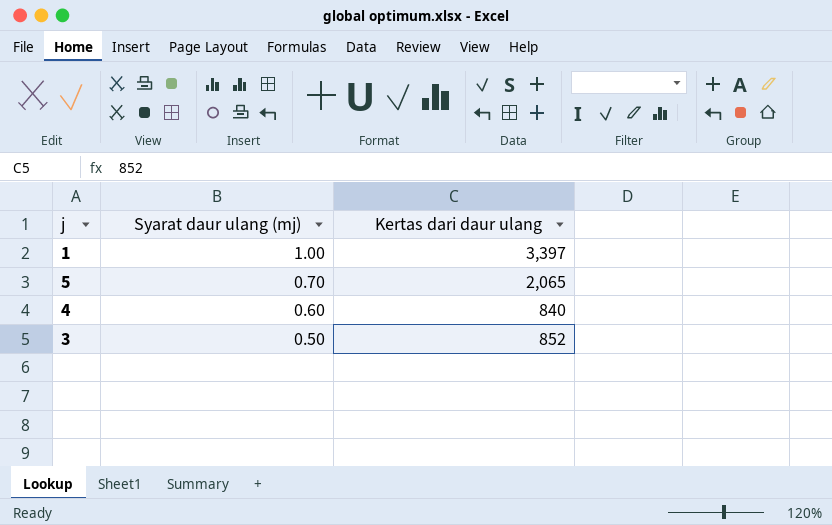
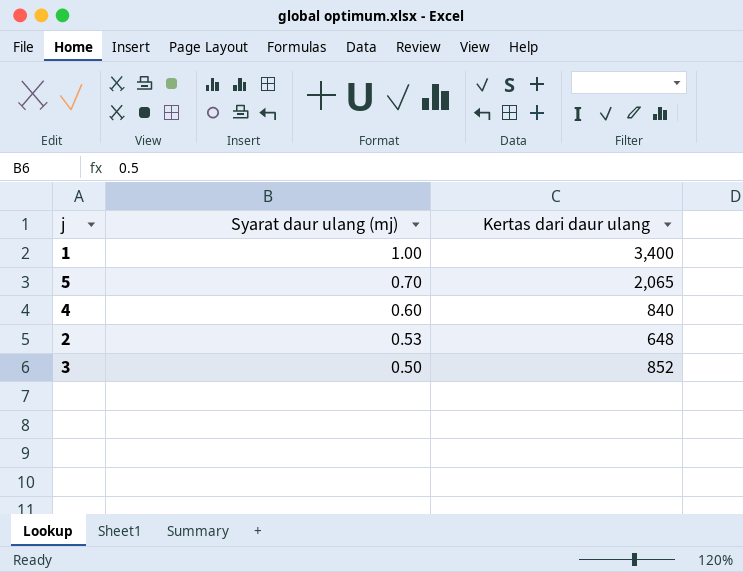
1 | Kertas dari daur ulang: 3,397 -> 3,400
row 2: none -> 0.53 | 648

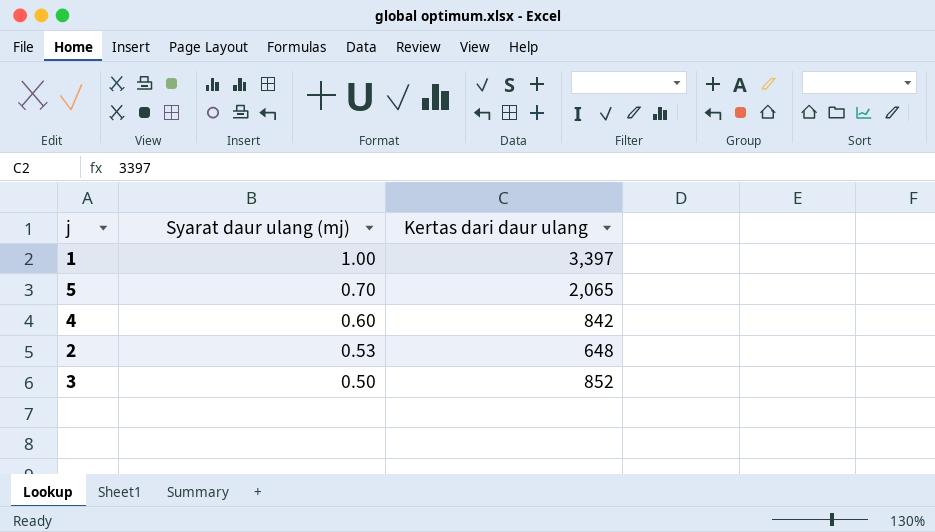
1 | Kertas dari daur ulang: 3,400 -> 3,397
4 | Kertas dari daur ulang: 840 -> 842

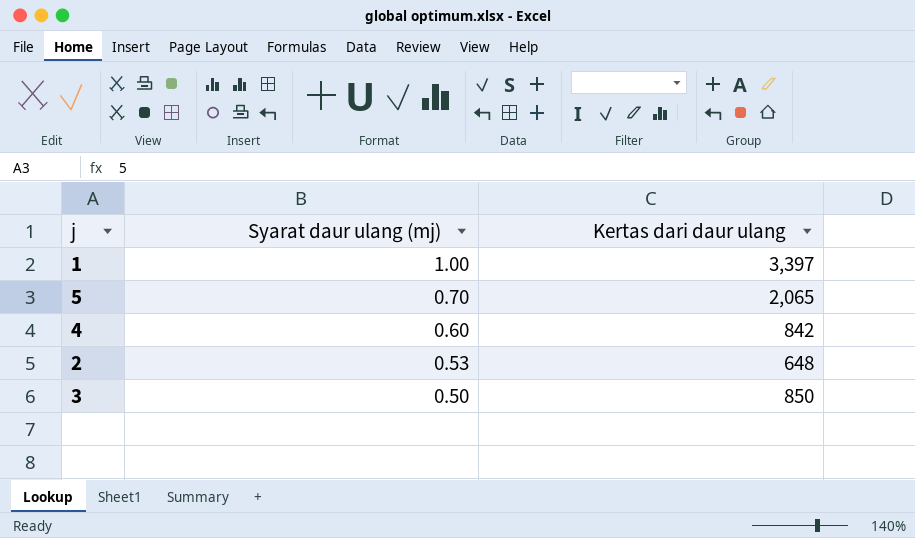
3 | Kertas dari daur ulang: 852 -> 850

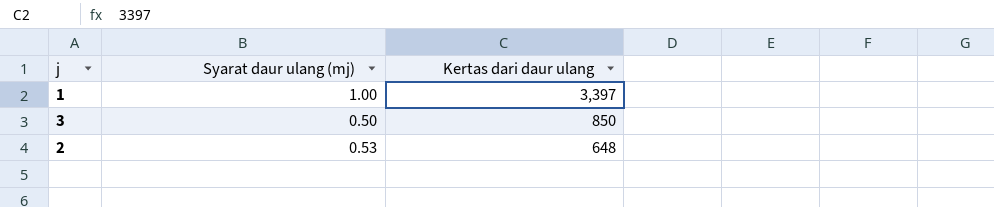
row order: Syarat daur ulang (mj) descending -> Kertas dari daur ulang descending
row 5: 0.70 | 2,065 -> none
row 4: 0.60 | 842 -> none

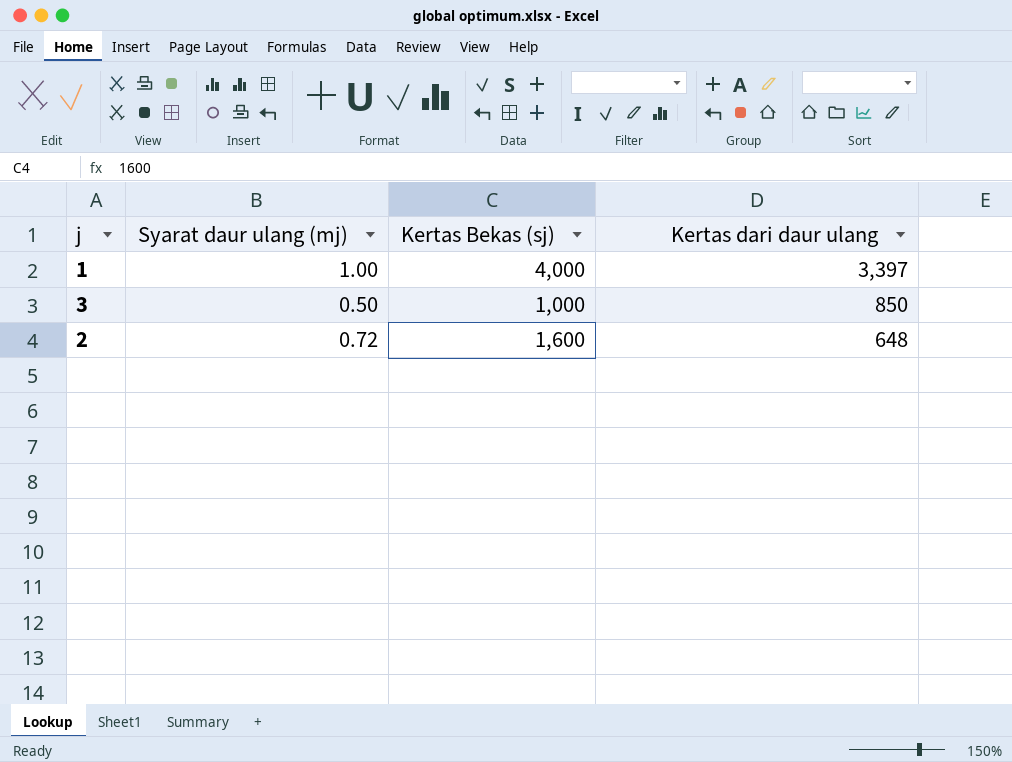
column Kertas Bekas (sj) | position: none -> 3
2 | Syarat daur ulang (mj): 0.53 -> 0.72

